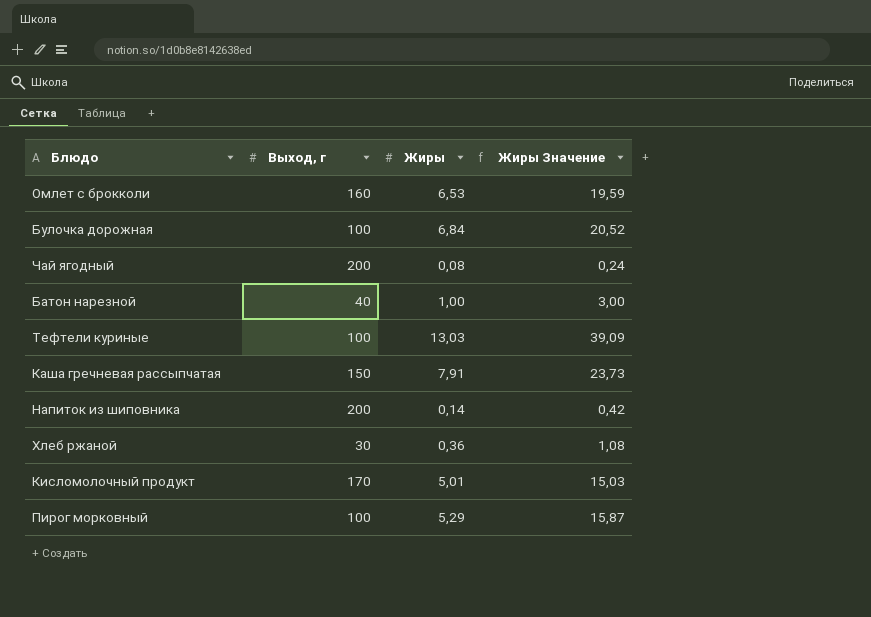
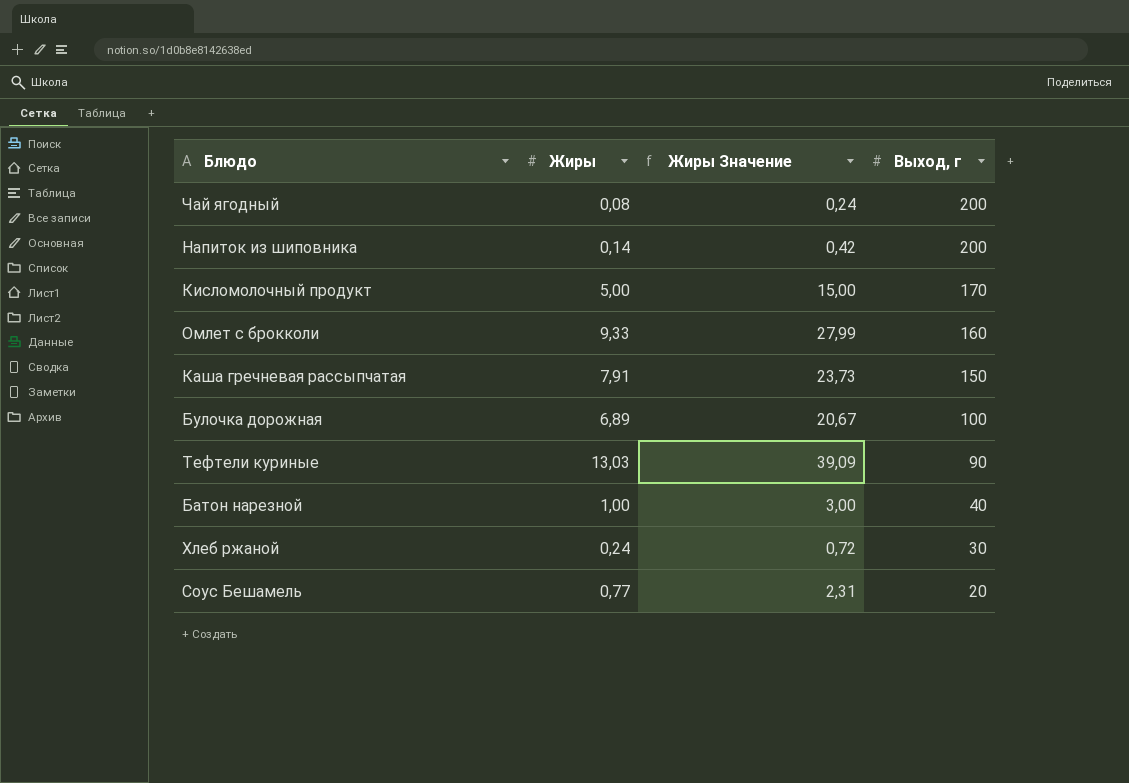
row order: none -> Выход, г descending
column Выход, г | position: 2 -> 4
row Пирог морковный: 100 | 5,29 | 15,87 -> none
Кисломолочный продукт | Жиры: 5,01 -> 5,00
Кисломолочный продукт | Жиры Значение: 15,03 -> 15,00
Омлет с брокколи | Жиры: 6,53 -> 9,33
Омлет с брокколи | Жиры Значение: 19,59 -> 27,99
Булочка дорожная | Жиры: 6,84 -> 6,89
Булочка дорожная | Жиры Значение: 20,52 -> 20,67
Тефтели куриные | Выход, г: 100 -> 90
Хлеб ржаной | Жиры: 0,36 -> 0,24
Хлеб ржаной | Жиры Значение: 1,08 -> 0,72
row Соус Бешамель: none -> 0,77 | 2,31 | 20

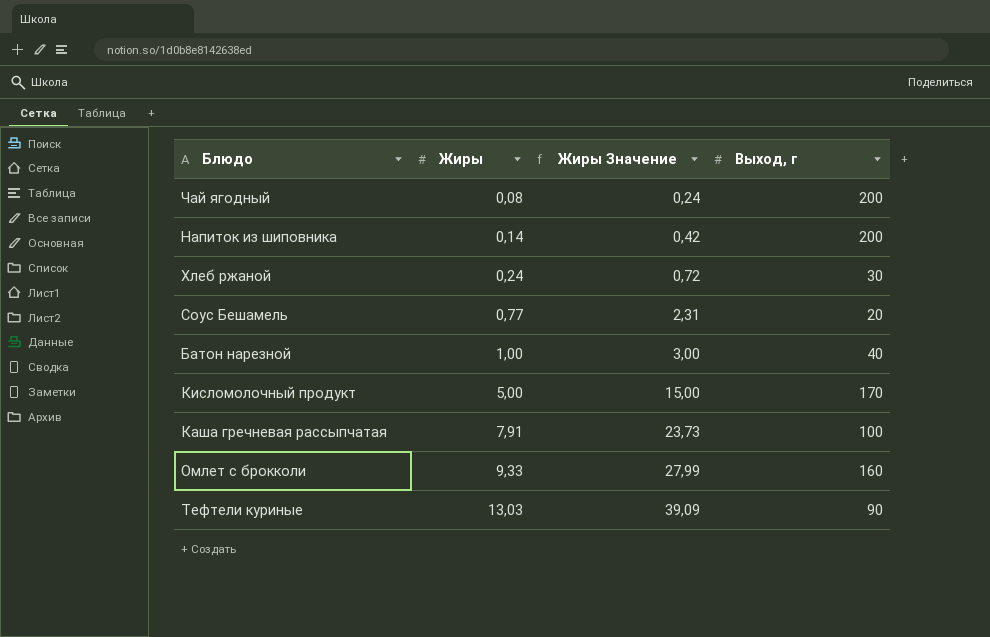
row order: Выход, г descending -> Жиры ascending
row Булочка дорожная: 6,89 | 20,67 | 100 -> none
Каша гречневая рассыпчатая | Выход, г: 150 -> 100

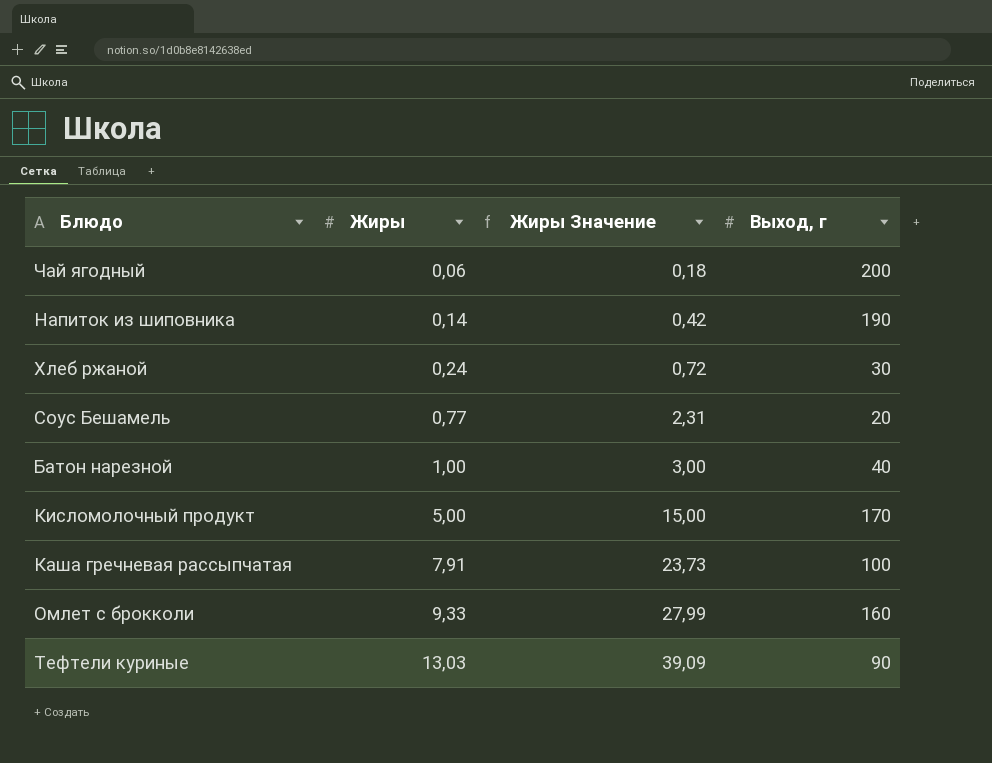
Чай ягодный | Жиры: 0,08 -> 0,06
Чай ягодный | Жиры Значение: 0,24 -> 0,18
Напиток из шиповника | Выход, г: 200 -> 190

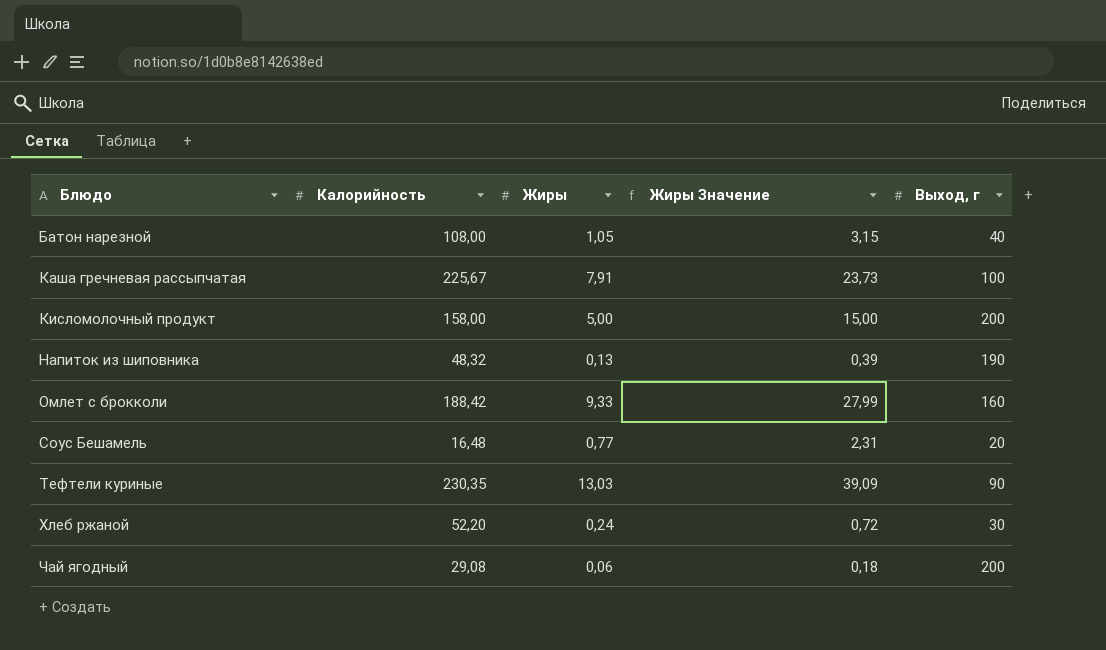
row order: Жиры ascending -> Блюдо ascending
column Калорийность | position: none -> 2
Батон нарезной | Жиры: 1,00 -> 1,05
Батон нарезной | Жиры Значение: 3,00 -> 3,15
Кисломолочный продукт | Выход, г: 170 -> 200
Напиток из шиповника | Жиры: 0,14 -> 0,13
Напиток из шиповника | Жиры Значение: 0,42 -> 0,39

